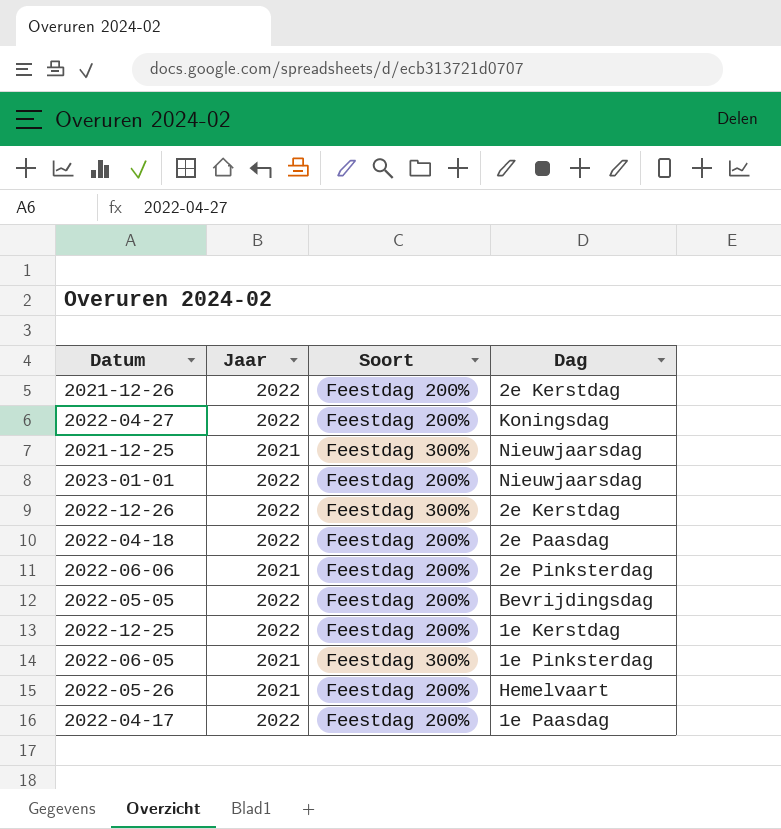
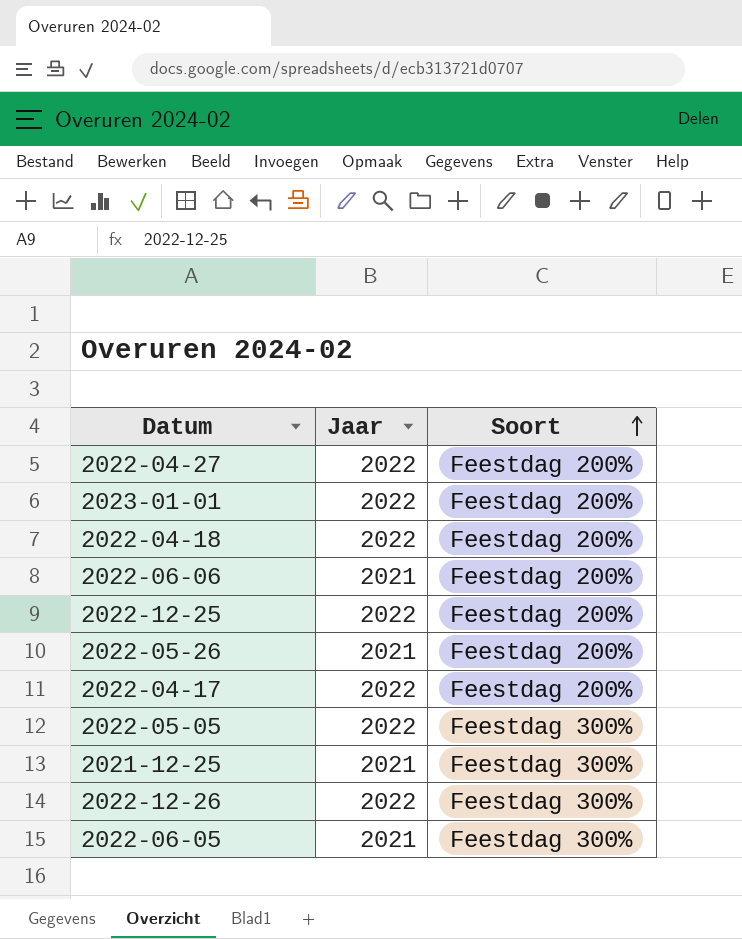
row order: none -> Soort ascending
column Dag | position: 4 -> none
row 2021-12-26: 2022 | Feestdag 200% | 2e Kerstdag -> none
2022-05-05 | Soort: Feestdag 200% -> Feestdag 300%

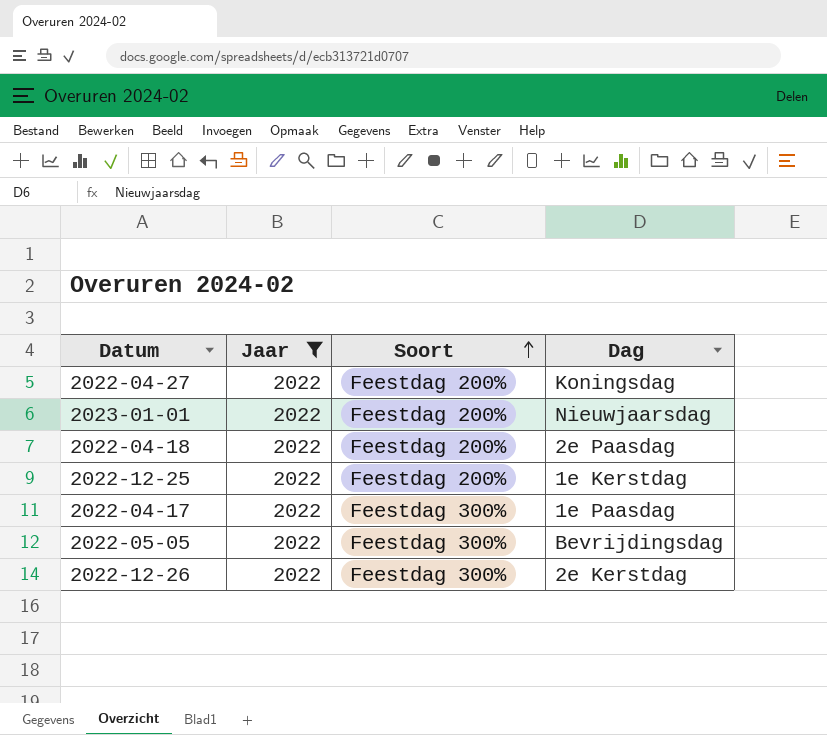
filter: none -> Jaar = 2022
column Dag | position: none -> 4
2022-04-17 | Soort: Feestdag 200% -> Feestdag 300%

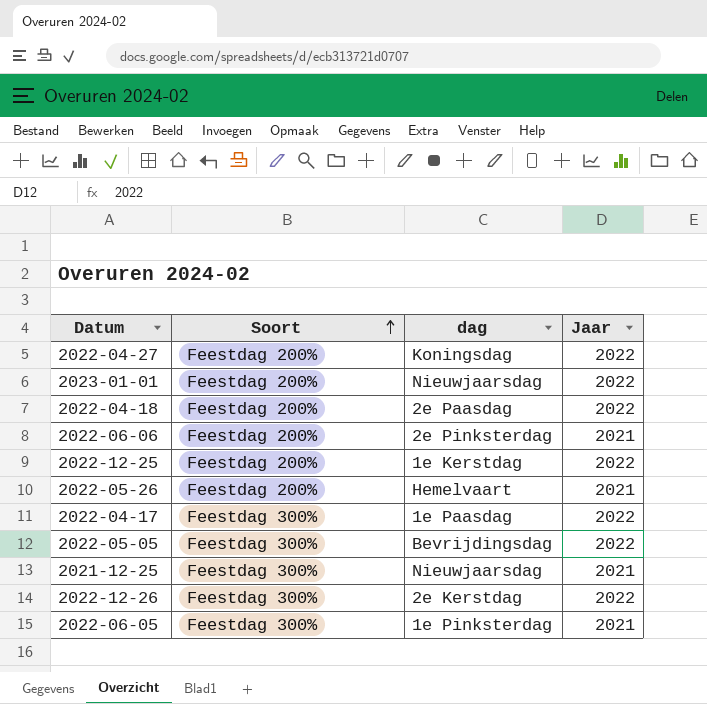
filter: Jaar = 2022 -> none
column name: Dag -> dag
column Jaar | position: 2 -> 4

